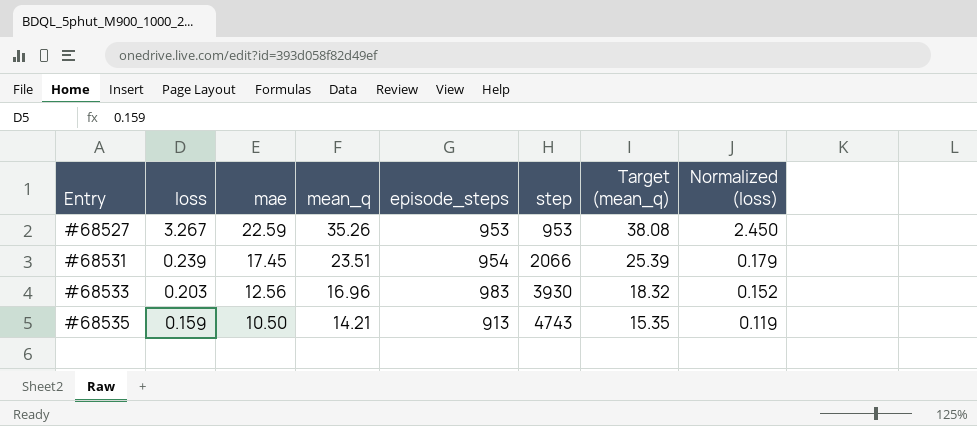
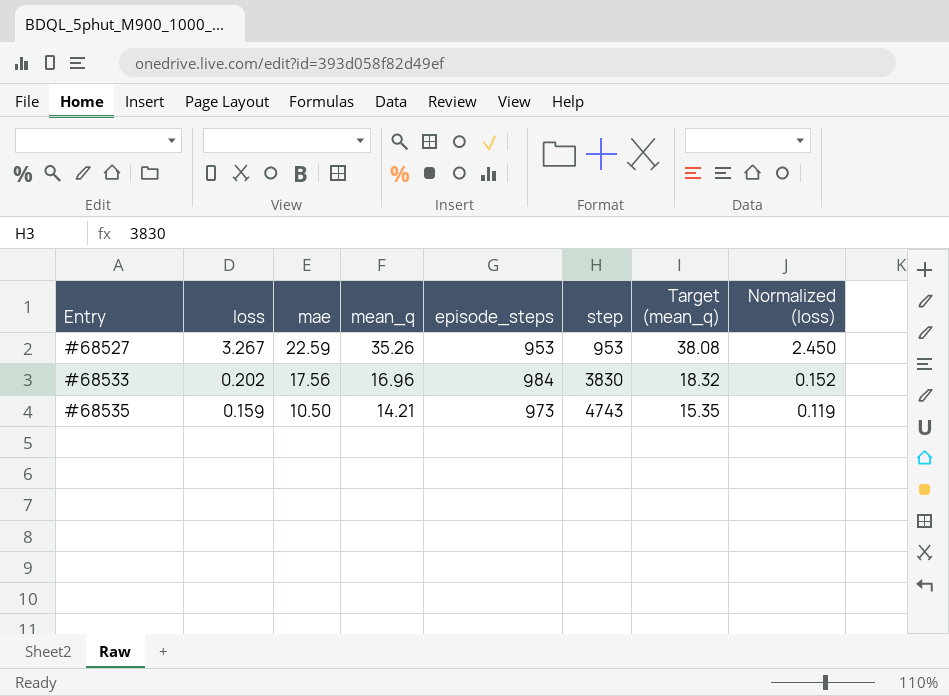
row #68531: 0.239 | 17.45 | 23.51 | 954 | 2066 | 25.39 | 0.179 -> none
#68533 | loss: 0.203 -> 0.202
#68533 | mae: 12.56 -> 17.56
#68533 | episode_steps: 983 -> 984
#68533 | step: 3930 -> 3830
#68535 | episode_steps: 913 -> 973

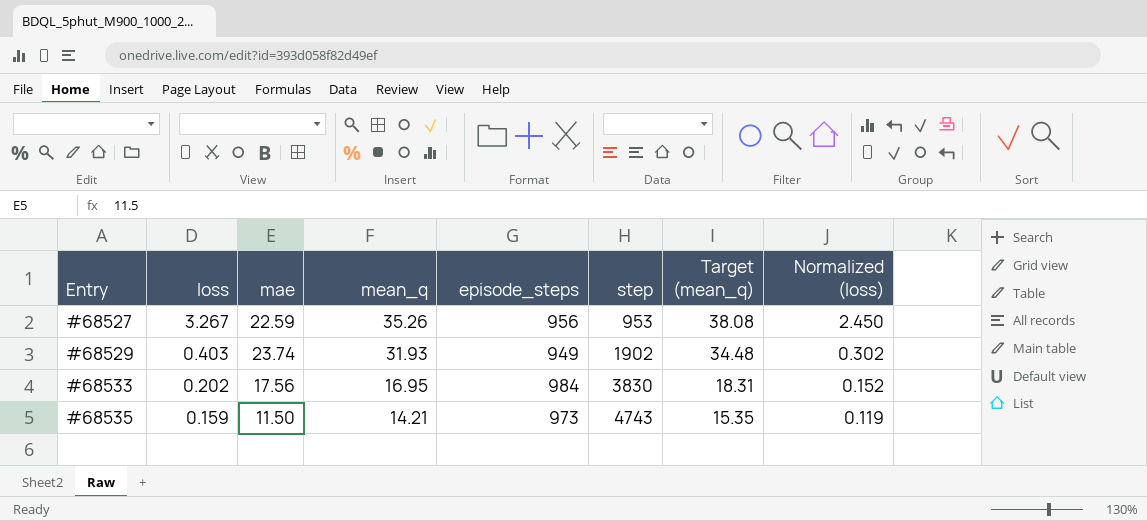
#68527 | episode_steps: 953 -> 956
row #68529: none -> 0.403 | 23.74 | 31.93 | 949 | 1902 | 34.48 | 0.302
#68533 | mean_q: 16.96 -> 16.95
#68533 | Target (mean_q): 18.32 -> 18.31
#68535 | mae: 10.50 -> 11.50

